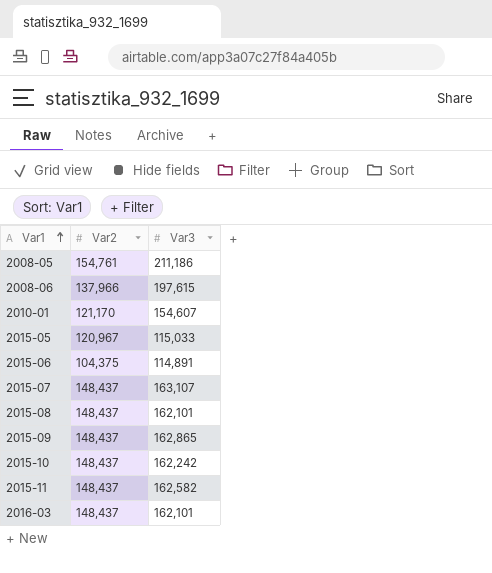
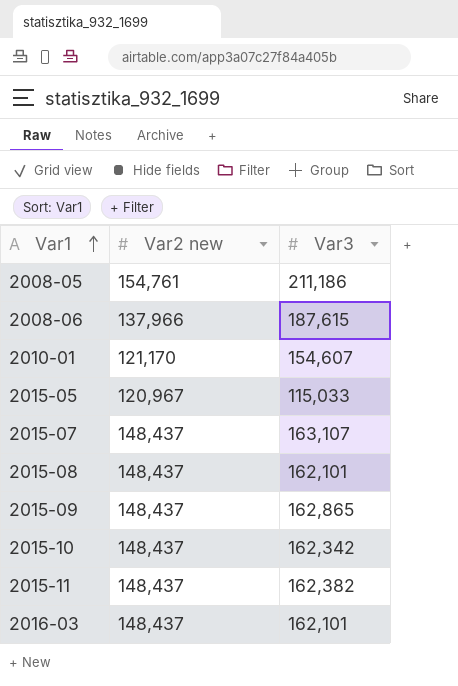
column name: Var2 -> Var2 new
row 2015-06: 104,375 | 114,891 -> none
2008-06 | Var3: 197,615 -> 187,615
2015-10 | Var3: 162,242 -> 162,342
2015-11 | Var3: 162,582 -> 162,382

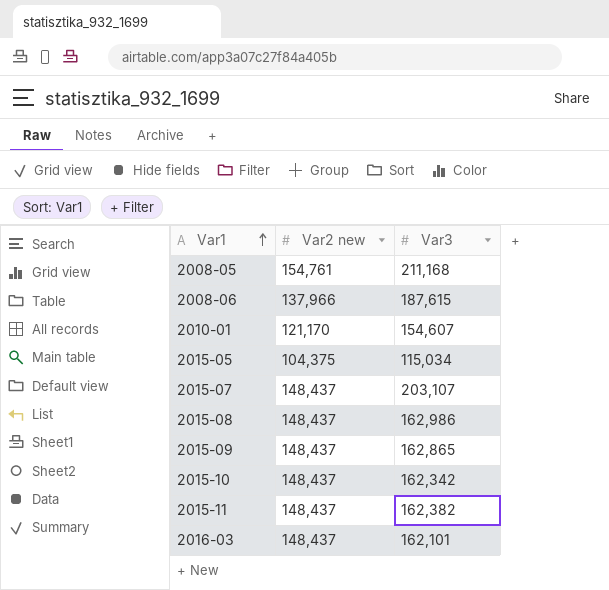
2008-05 | Var3: 211,186 -> 211,168
2015-05 | Var2 new: 120,967 -> 104,375
2015-05 | Var3: 115,033 -> 115,034
2015-07 | Var3: 163,107 -> 203,107
2015-08 | Var3: 162,101 -> 162,986

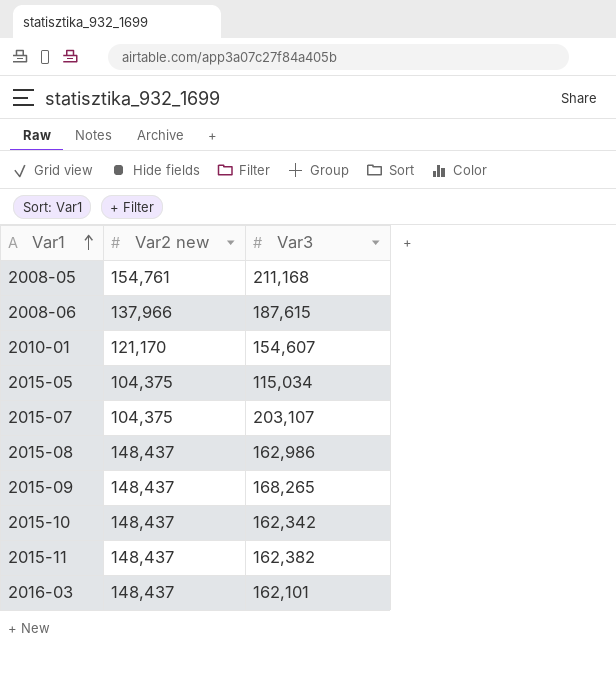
2015-07 | Var2 new: 148,437 -> 104,375
2015-09 | Var3: 162,865 -> 168,265

